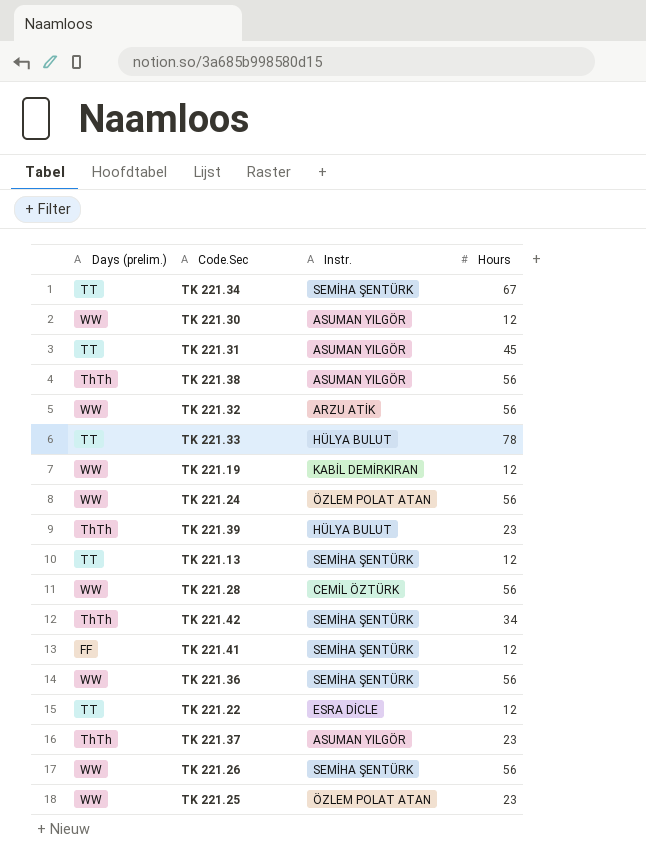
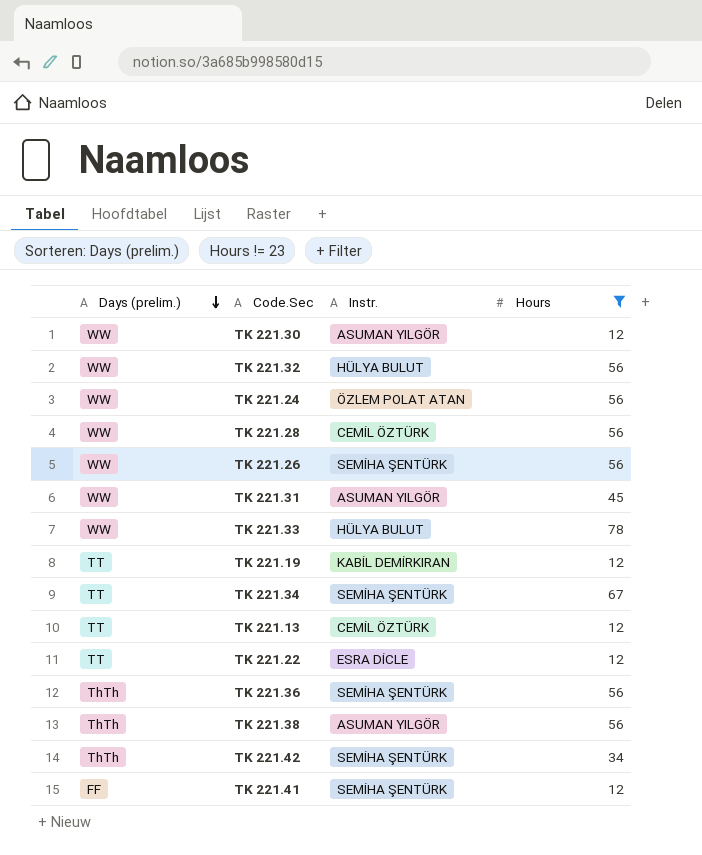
filter: none -> Hours != 23
row order: none -> Days (prelim.) descending
TK 221.32 | Instr.: ARZU ATİK -> HÜLYA BULUT
TK 221.31 | Days (prelim.): TT -> WW
TK 221.33 | Days (prelim.): TT -> WW
TK 221.19 | Days (prelim.): WW -> TT
TK 221.13 | Instr.: SEMİHA ŞENTÜRK -> CEMİL ÖZTÜRK
TK 221.36 | Days (prelim.): WW -> ThTh

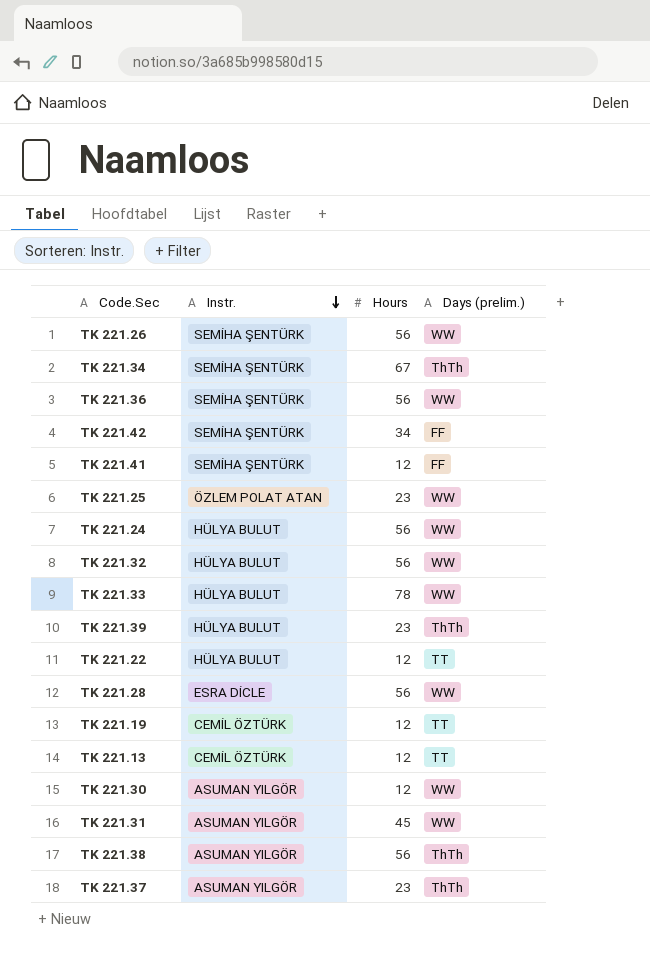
filter: Hours != 23 -> none
row order: Days (prelim.) descending -> Instr. descending
column Days (prelim.) | position: 1 -> 4
TK 221.34 | Days (prelim.): TT -> ThTh
TK 221.36 | Days (prelim.): ThTh -> WW
TK 221.42 | Days (prelim.): ThTh -> FF
TK 221.24 | Instr.: ÖZLEM POLAT ATAN -> HÜLYA BULUT
TK 221.22 | Instr.: ESRA DİCLE -> HÜLYA BULUT
TK 221.28 | Instr.: CEMİL ÖZTÜRK -> ESRA DİCLE
TK 221.19 | Instr.: KABİL DEMİRKIRAN -> CEMİL ÖZTÜRK

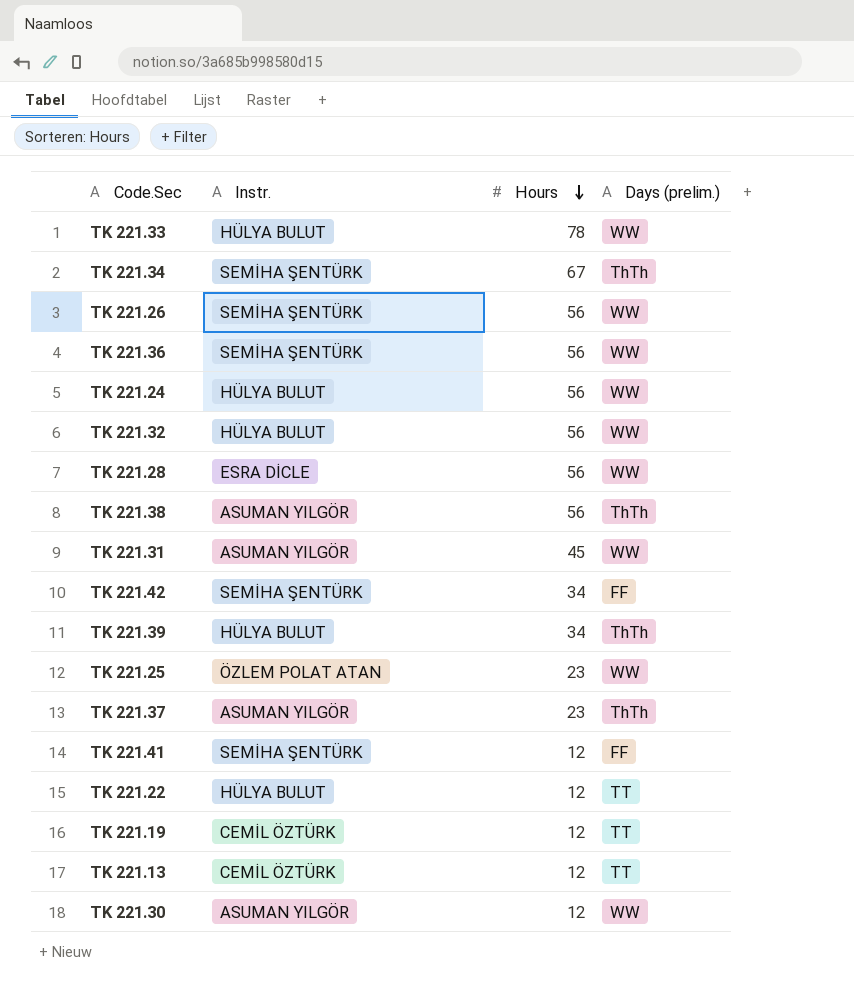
row order: Instr. descending -> Hours descending
TK 221.39 | Hours: 23 -> 34

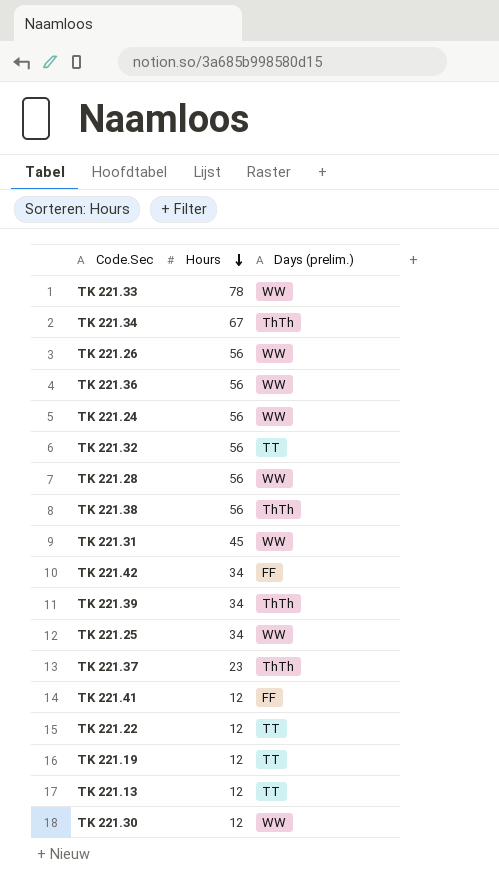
column Instr. | position: 2 -> none
TK 221.32 | Days (prelim.): WW -> TT
TK 221.25 | Hours: 23 -> 34

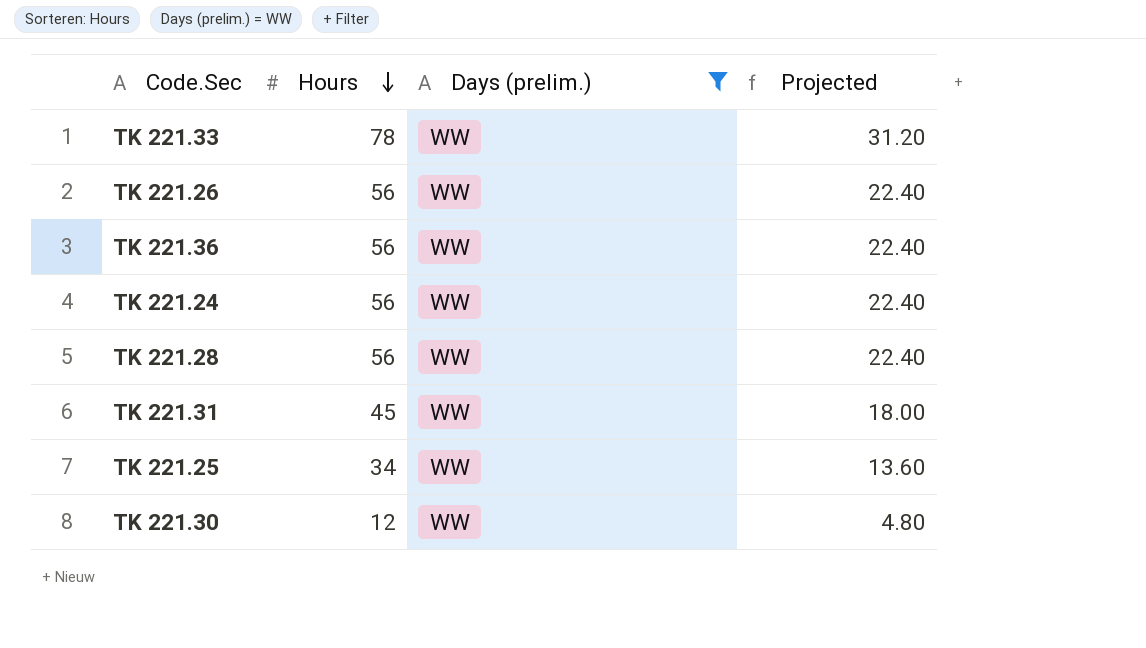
filter: none -> Days (prelim.) = WW
column Projected | formula: none -> [Hours] * 0.4

